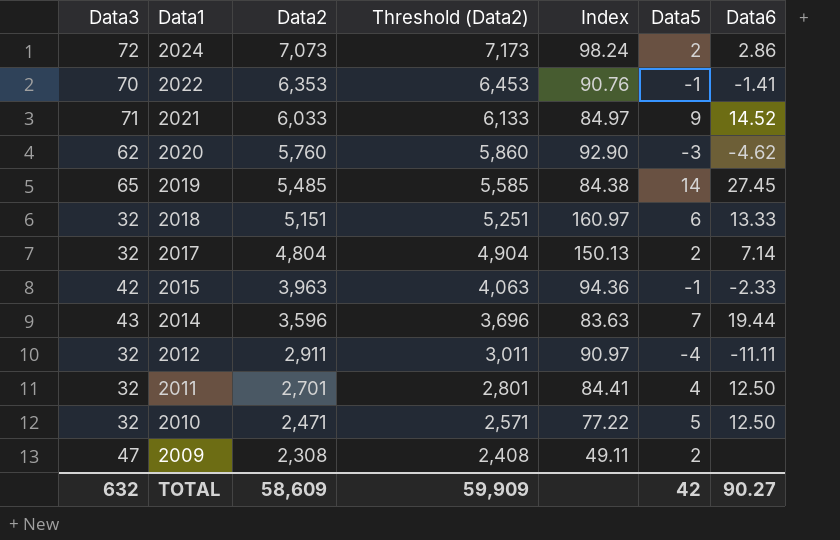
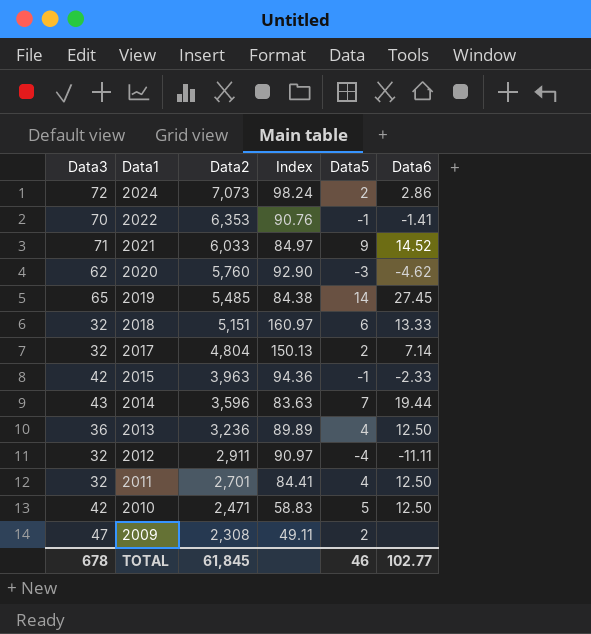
column Threshold (Data2) | formula: [Data2] + 100 -> none
row 2013: none -> 36 | 3,236 | 89.89 | 4 | 12.50
2010 | Data3: 32 -> 42
2010 | Index: 77.22 -> 58.83
TOTAL | Data3: 632 -> 678
TOTAL | Data2: 58,609 -> 61,845
TOTAL | Data5: 42 -> 46
TOTAL | Data6: 90.27 -> 102.77

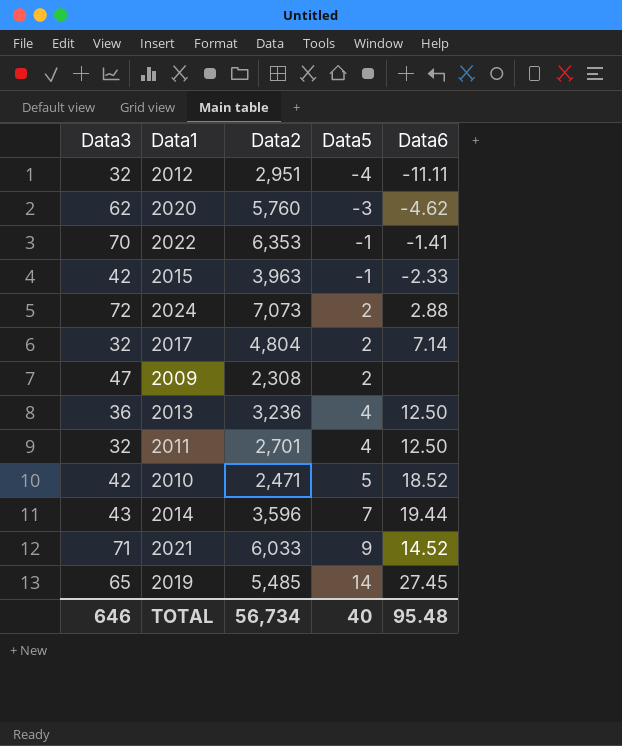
row order: Data1 descending -> Data5 ascending
column Index | formula: [Data2] / [Data3] -> none
row 2018: 32 | 5,151 | 160.97 | 6 | 13.33 -> none
2012 | Data2: 2,911 -> 2,951
2024 | Data6: 2.86 -> 2.88
2010 | Data6: 12.50 -> 18.52
TOTAL | Data3: 678 -> 646
TOTAL | Data2: 61,845 -> 56,734
TOTAL | Data5: 46 -> 40
TOTAL | Data6: 102.77 -> 95.48

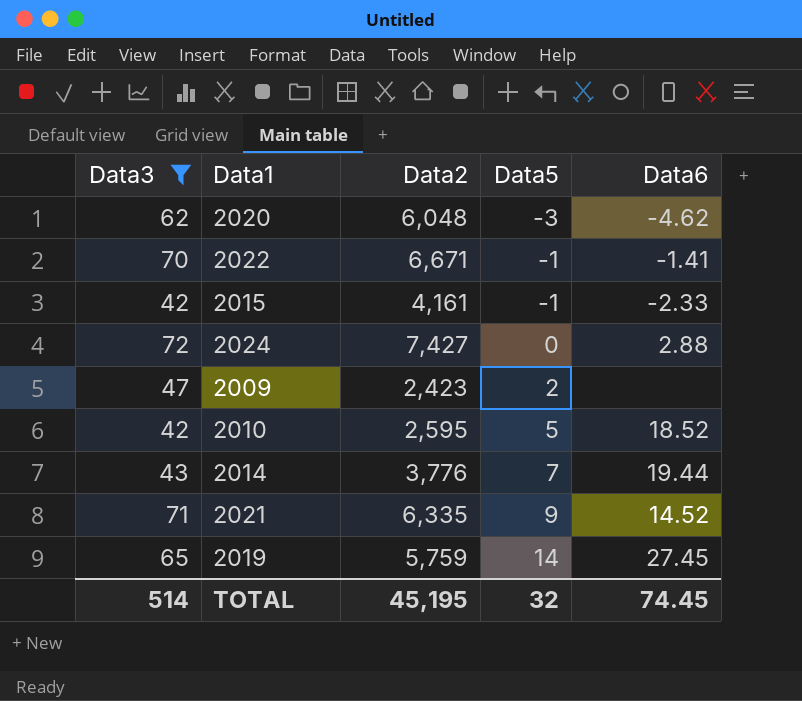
filter: none -> Data3 >= 42
2020 | Data2: 5,760 -> 6,048
2022 | Data2: 6,353 -> 6,671
2015 | Data2: 3,963 -> 4,161
2024 | Data2: 7,073 -> 7,427
2024 | Data5: 2 -> 0
2009 | Data2: 2,308 -> 2,423
2010 | Data2: 2,471 -> 2,595
2014 | Data2: 3,596 -> 3,776
2021 | Data2: 6,033 -> 6,335
2019 | Data2: 5,485 -> 5,759
TOTAL | Data3: 646 -> 514
TOTAL | Data2: 56,734 -> 45,195
TOTAL | Data5: 40 -> 32
TOTAL | Data6: 95.48 -> 74.45

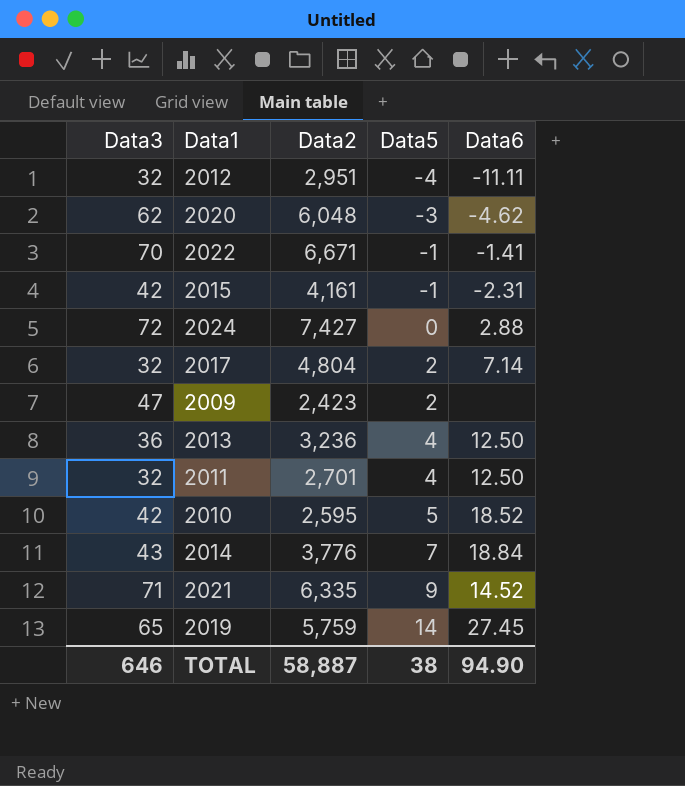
filter: Data3 >= 42 -> none
2015 | Data6: -2.33 -> -2.31
2014 | Data6: 19.44 -> 18.84
TOTAL | Data3: 514 -> 646
TOTAL | Data2: 45,195 -> 58,887
TOTAL | Data5: 32 -> 38
TOTAL | Data6: 74.45 -> 94.90

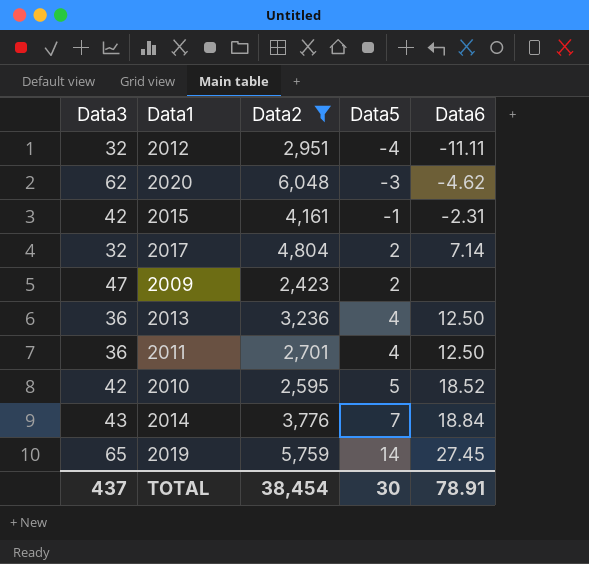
filter: none -> Data2 <= 6,048
2011 | Data3: 32 -> 36
TOTAL | Data3: 646 -> 437
TOTAL | Data2: 58,887 -> 38,454
TOTAL | Data5: 38 -> 30
TOTAL | Data6: 94.90 -> 78.91

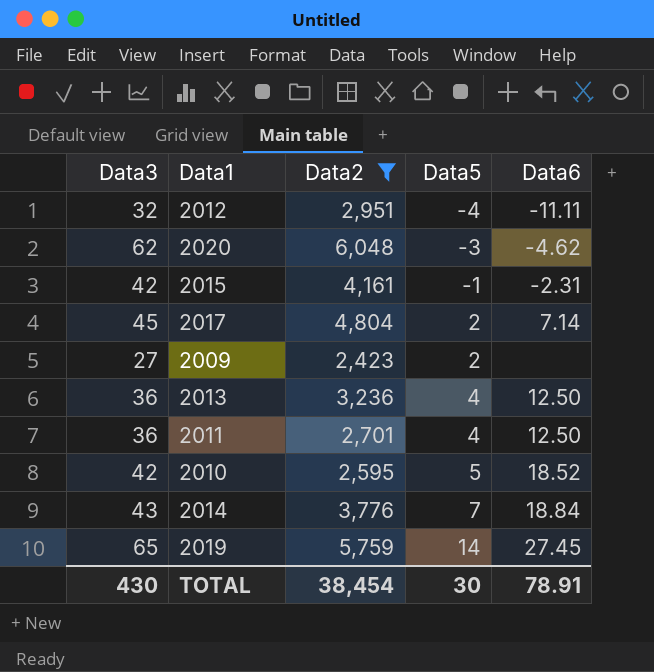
2017 | Data3: 32 -> 45
2009 | Data3: 47 -> 27
TOTAL | Data3: 437 -> 430

